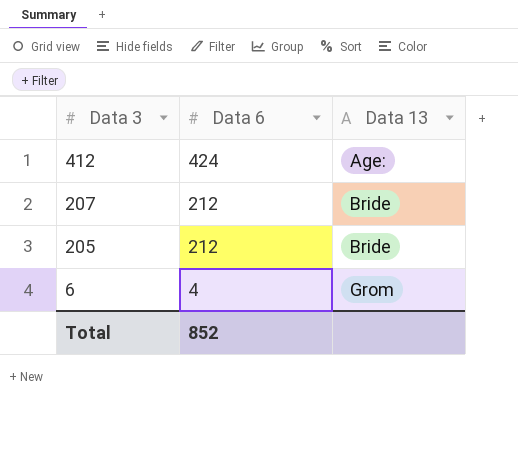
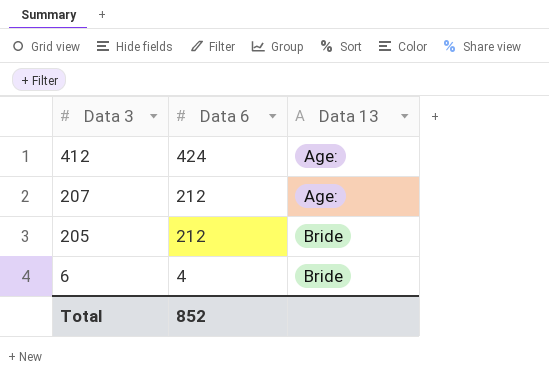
207 | Data 13: Bride -> Age:
6 | Data 13: Grom -> Bride

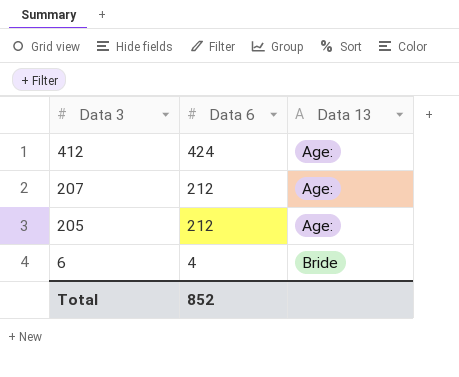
205 | Data 13: Bride -> Age:

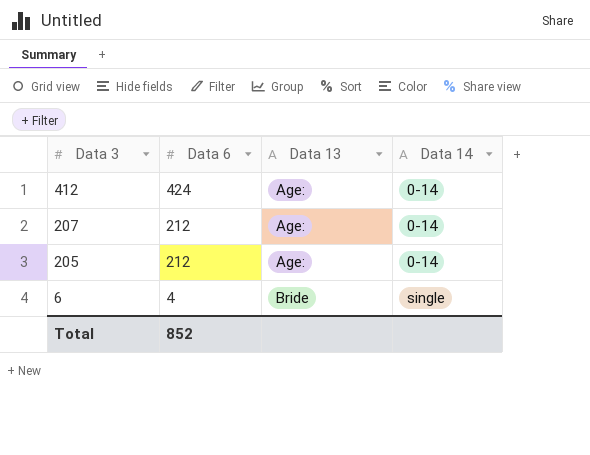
column Data 14 | position: none -> 4

